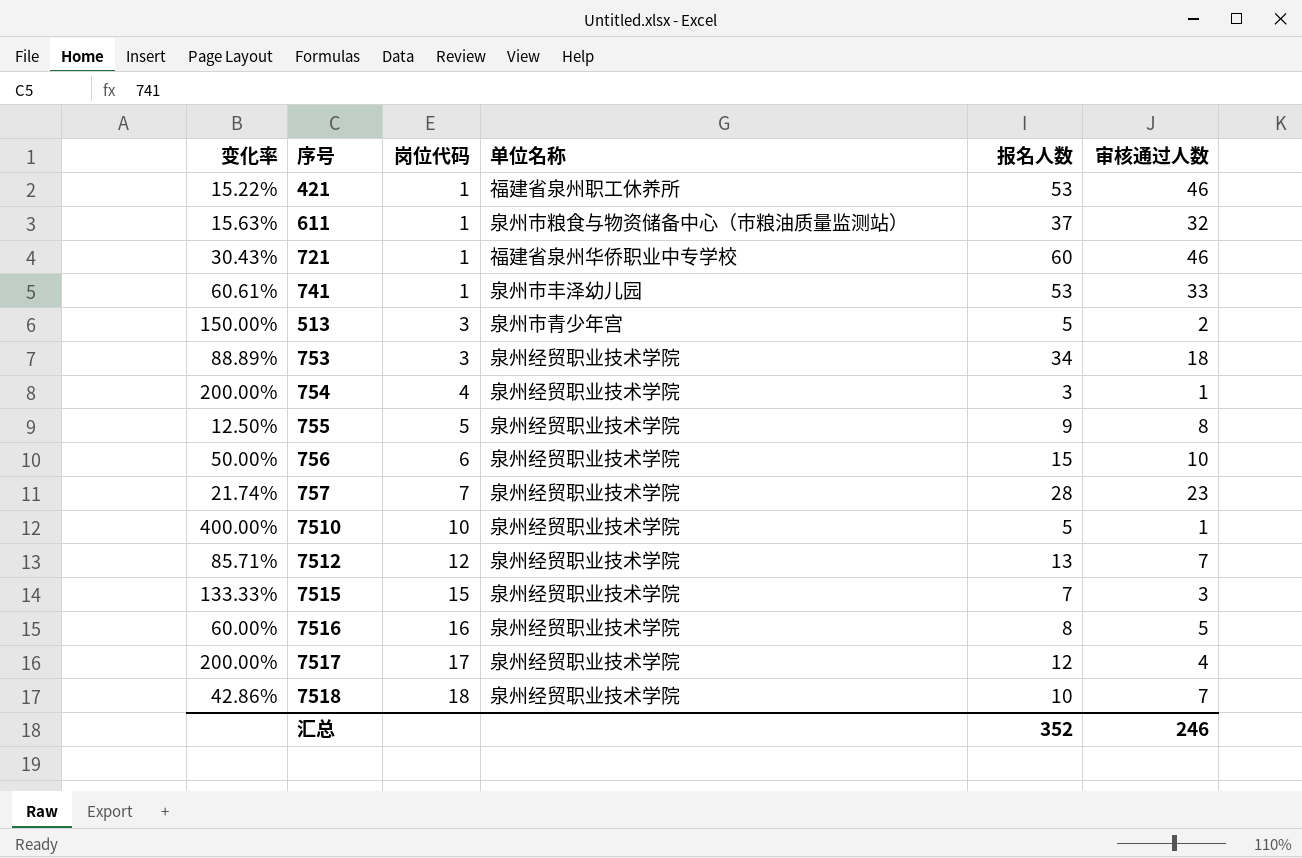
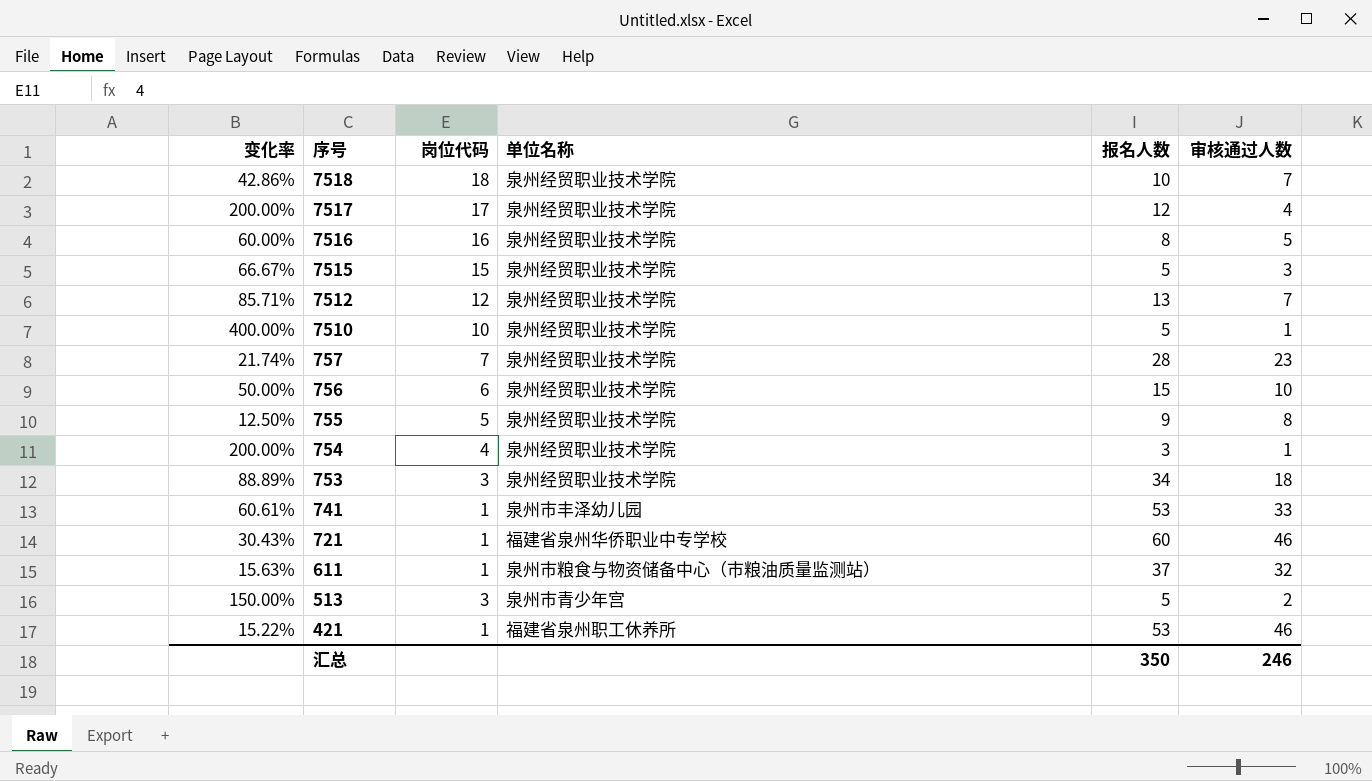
row order: 岗位代码 ascending -> 序号 descending
7515 | 变化率: 133.33% -> 66.67%
7515 | 报名人数: 7 -> 5
汇总 | 报名人数: 352 -> 350

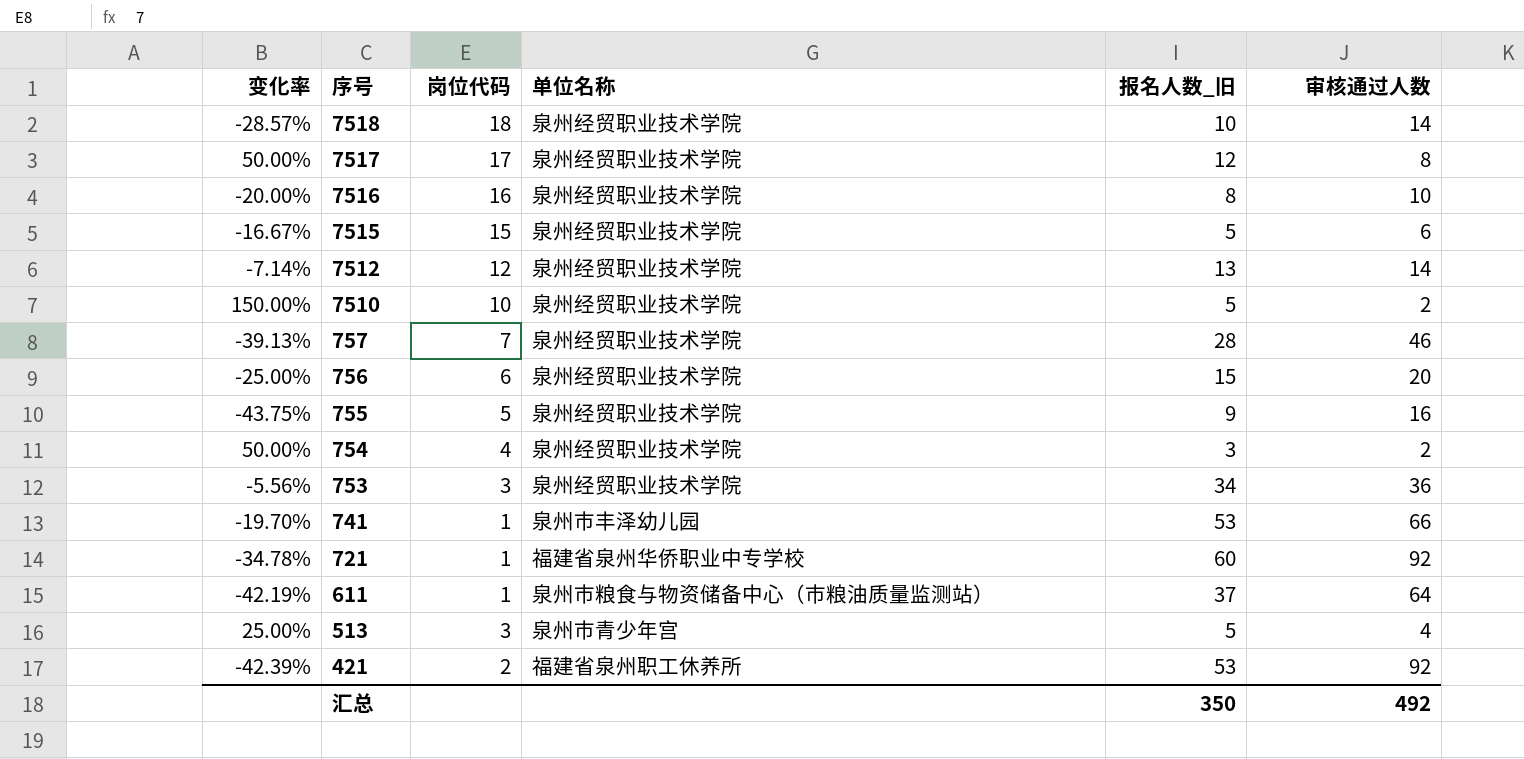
column name: 报名人数 -> 报名人数_旧
7518 | 变化率: 42.86% -> -28.57%
7518 | 审核通过人数: 7 -> 14
7517 | 变化率: 200.00% -> 50.00%
7517 | 审核通过人数: 4 -> 8
7516 | 变化率: 60.00% -> -20.00%
7516 | 审核通过人数: 5 -> 10
7515 | 变化率: 66.67% -> -16.67%
7515 | 审核通过人数: 3 -> 6
7512 | 变化率: 85.71% -> -7.14%
7512 | 审核通过人数: 7 -> 14
7510 | 变化率: 400.00% -> 150.00%
7510 | 审核通过人数: 1 -> 2
757 | 变化率: 21.74% -> -39.13%
757 | 审核通过人数: 23 -> 46
756 | 变化率: 50.00% -> -25.00%
756 | 审核通过人数: 10 -> 20
755 | 变化率: 12.50% -> -43.75%
755 | 审核通过人数: 8 -> 16
754 | 变化率: 200.00% -> 50.00%
754 | 审核通过人数: 1 -> 2
753 | 变化率: 88.89% -> -5.56%
753 | 审核通过人数: 18 -> 36
741 | 变化率: 60.61% -> -19.70%
741 | 审核通过人数: 33 -> 66
721 | 变化率: 30.43% -> -34.78%
721 | 审核通过人数: 46 -> 92
611 | 变化率: 15.63% -> -42.19%
611 | 审核通过人数: 32 -> 64
513 | 变化率: 150.00% -> 25.00%
513 | 审核通过人数: 2 -> 4
421 | 变化率: 15.22% -> -42.39%
421 | 岗位代码: 1 -> 2
421 | 审核通过人数: 46 -> 92
汇总 | 审核通过人数: 246 -> 492

